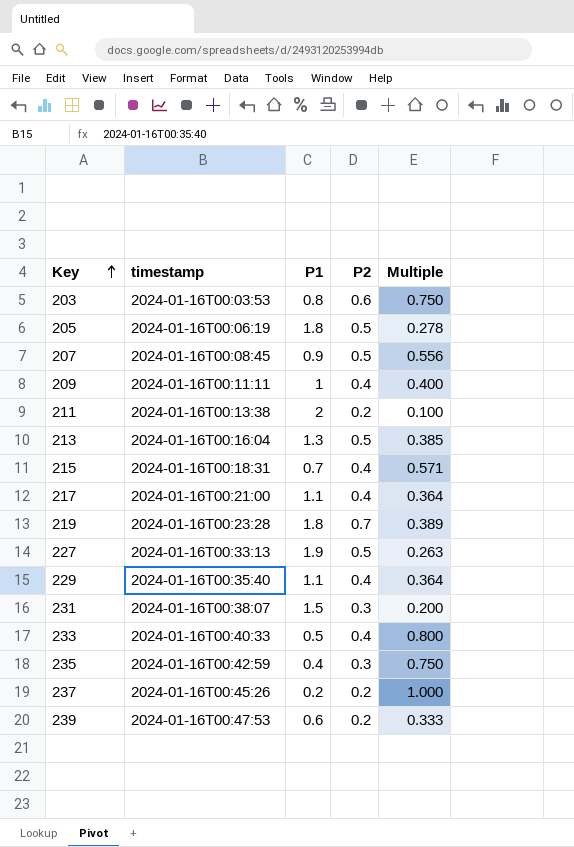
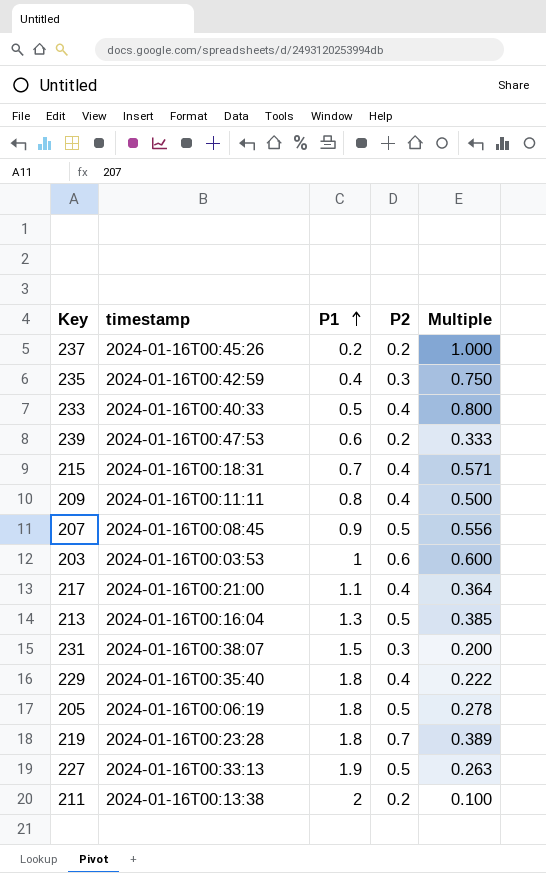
row order: Key ascending -> P1 ascending
209 | P1: 1 -> 0.8
209 | Multiple: 0.400 -> 0.500
203 | P1: 0.8 -> 1
203 | Multiple: 0.750 -> 0.600
229 | P1: 1.1 -> 1.8
229 | Multiple: 0.364 -> 0.222

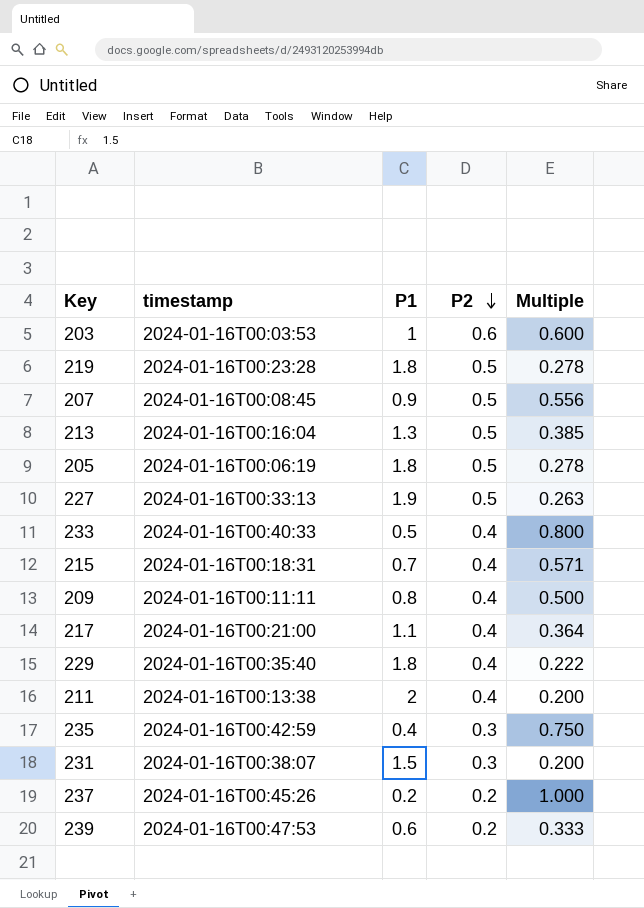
row order: P1 ascending -> P2 descending
219 | P2: 0.7 -> 0.5
219 | Multiple: 0.389 -> 0.278
211 | P2: 0.2 -> 0.4
211 | Multiple: 0.100 -> 0.200

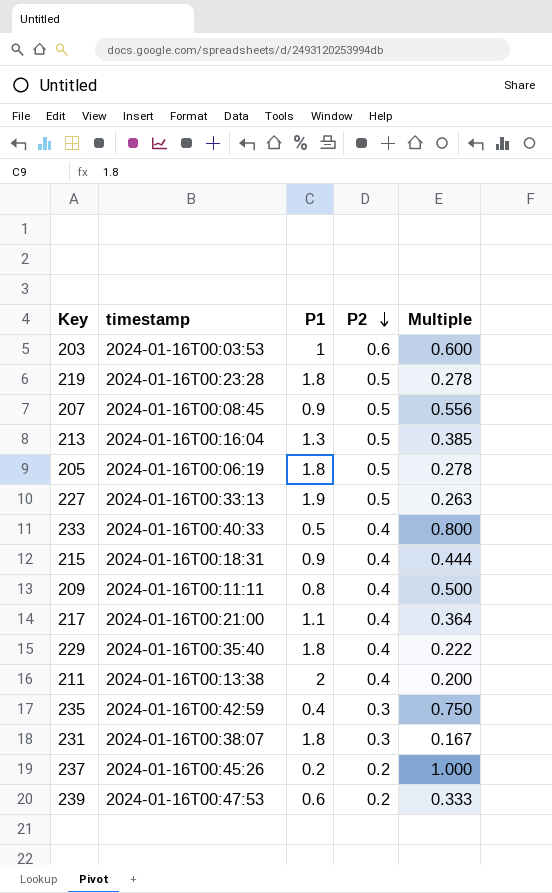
215 | P1: 0.7 -> 0.9
215 | Multiple: 0.571 -> 0.444
231 | P1: 1.5 -> 1.8
231 | Multiple: 0.200 -> 0.167

